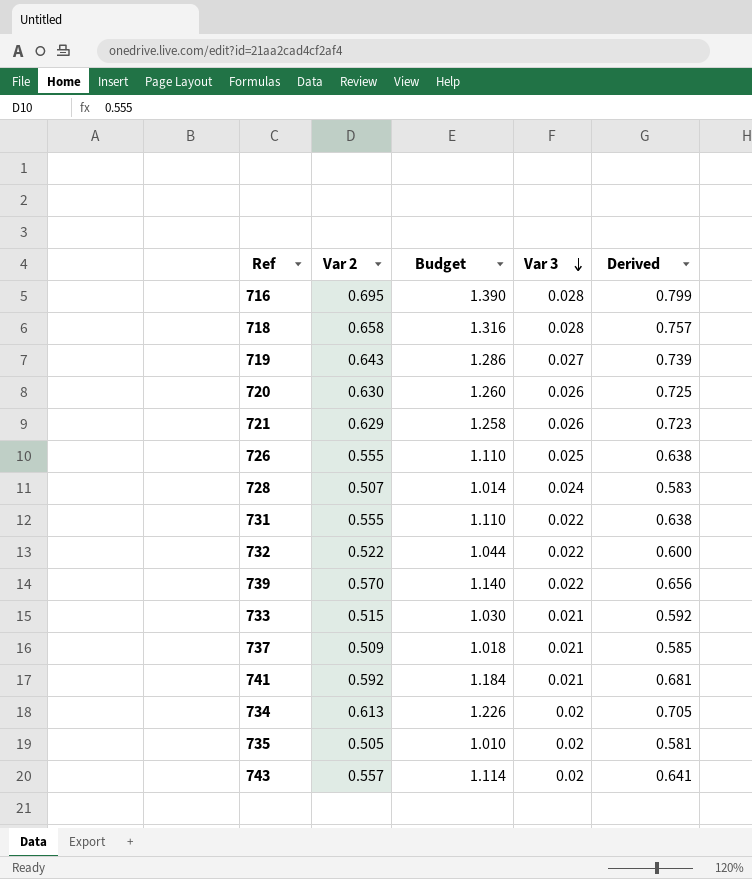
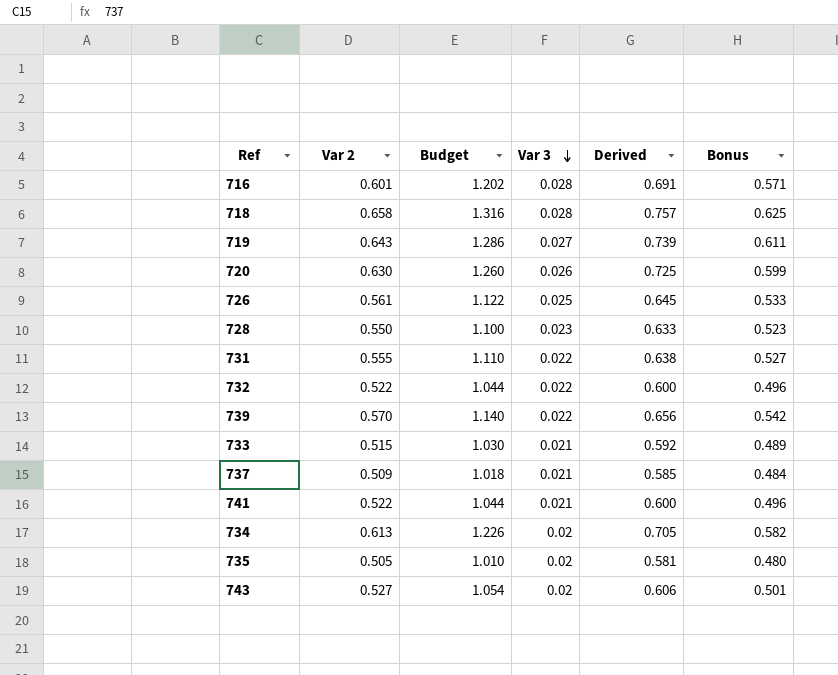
column Bonus | formula: none -> [Var 2] * 0.95
row 721: 0.629 | 1.258 | 0.026 | 0.723 -> none
716 | Var 2: 0.695 -> 0.601
716 | Budget: 1.390 -> 1.202
716 | Derived: 0.799 -> 0.691
726 | Var 2: 0.555 -> 0.561
726 | Budget: 1.110 -> 1.122
726 | Derived: 0.638 -> 0.645
728 | Var 2: 0.507 -> 0.550
728 | Budget: 1.014 -> 1.100
728 | Var 3: 0.024 -> 0.023
728 | Derived: 0.583 -> 0.633
741 | Var 2: 0.592 -> 0.522
741 | Budget: 1.184 -> 1.044
741 | Derived: 0.681 -> 0.600
743 | Var 2: 0.557 -> 0.527
743 | Budget: 1.114 -> 1.054
743 | Derived: 0.641 -> 0.606

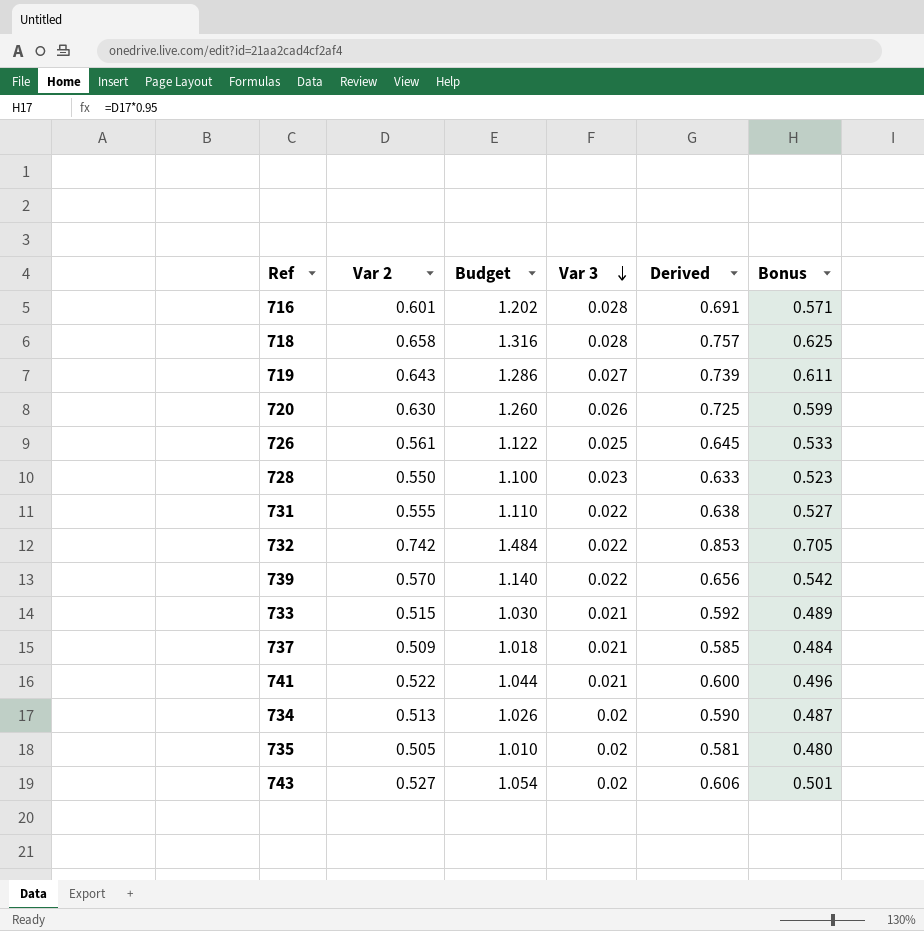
732 | Var 2: 0.522 -> 0.742
732 | Budget: 1.044 -> 1.484
732 | Derived: 0.600 -> 0.853
732 | Bonus: 0.496 -> 0.705
734 | Var 2: 0.613 -> 0.513
734 | Budget: 1.226 -> 1.026
734 | Derived: 0.705 -> 0.590
734 | Bonus: 0.582 -> 0.487

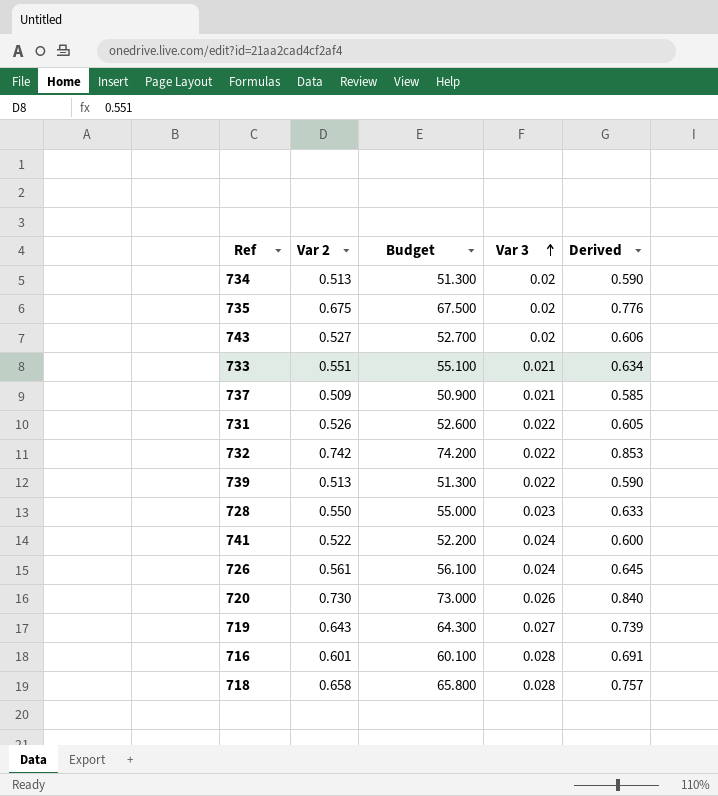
row order: Var 3 descending -> Var 3 ascending
column Bonus | formula: [Var 2] * 0.95 -> none
column Budget | formula: [Var 2] * 2 -> [Var 2] * 100
735 | Var 2: 0.505 -> 0.675
735 | Derived: 0.581 -> 0.776
733 | Var 2: 0.515 -> 0.551
733 | Derived: 0.592 -> 0.634
731 | Var 2: 0.555 -> 0.526
731 | Derived: 0.638 -> 0.605
739 | Var 2: 0.570 -> 0.513
739 | Derived: 0.656 -> 0.590
741 | Var 3: 0.021 -> 0.024
726 | Var 3: 0.025 -> 0.024
720 | Var 2: 0.630 -> 0.730
720 | Derived: 0.725 -> 0.840

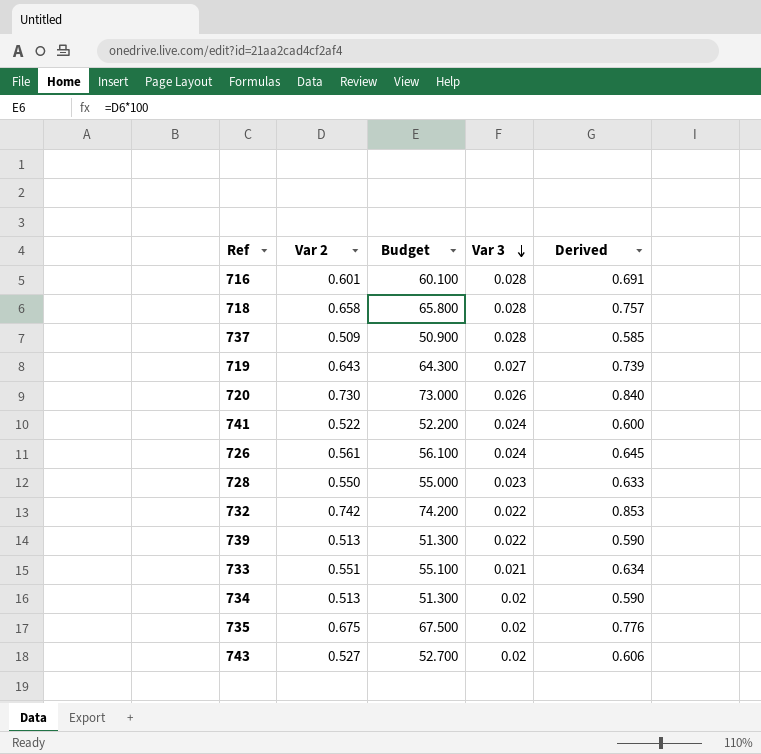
row order: Var 3 ascending -> Var 3 descending
row 731: 0.526 | 52.600 | 0.022 | 0.605 -> none
737 | Var 3: 0.021 -> 0.028

